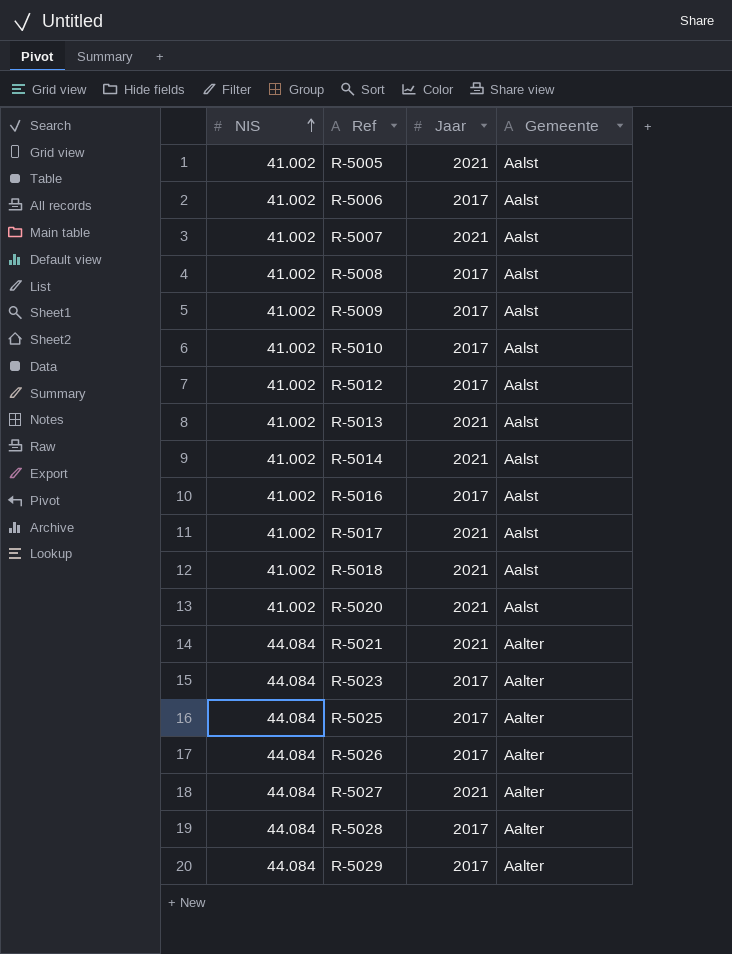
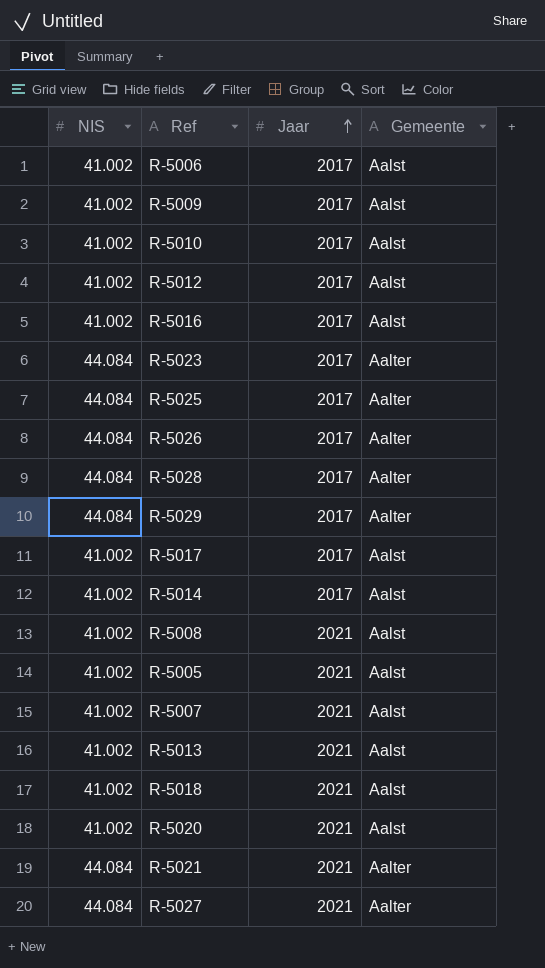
row order: NIS ascending -> Jaar ascending
R-5017 | Jaar: 2021 -> 2017
R-5014 | Jaar: 2021 -> 2017
R-5008 | Jaar: 2017 -> 2021

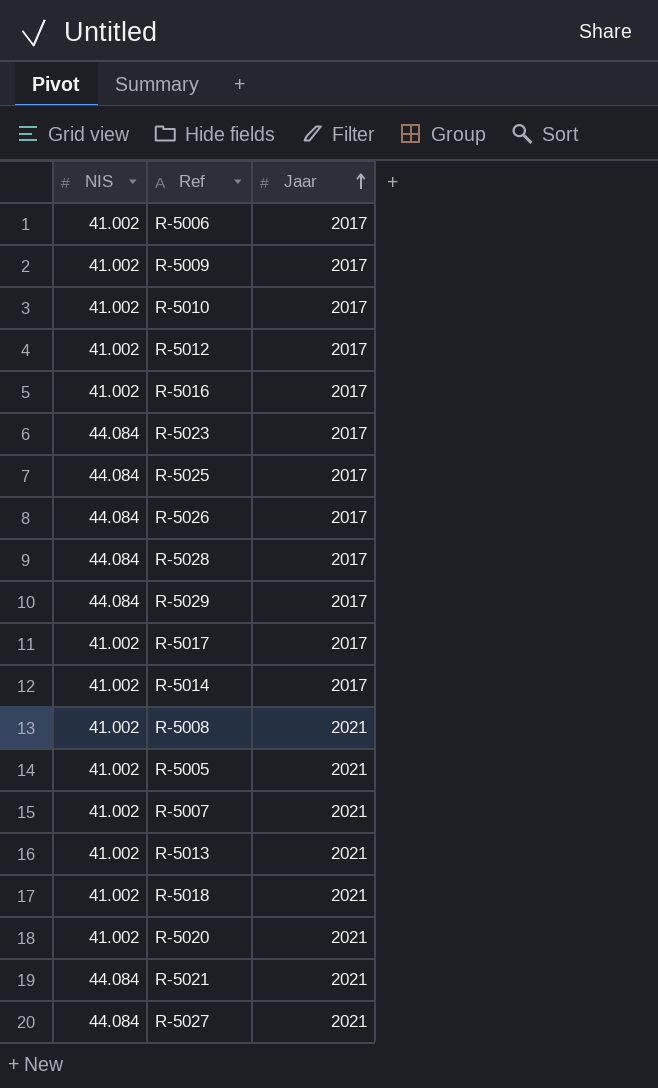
column Gemeente | position: 4 -> none

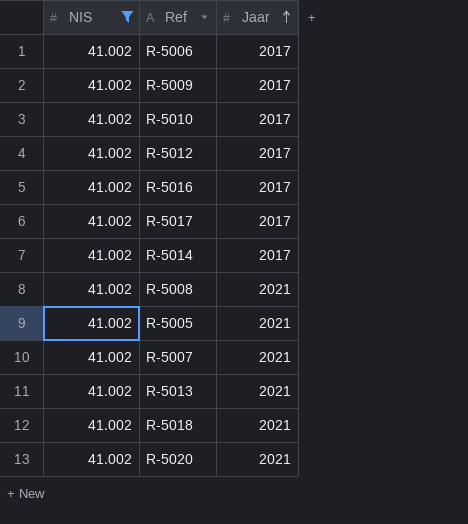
filter: none -> NIS = 41.002

